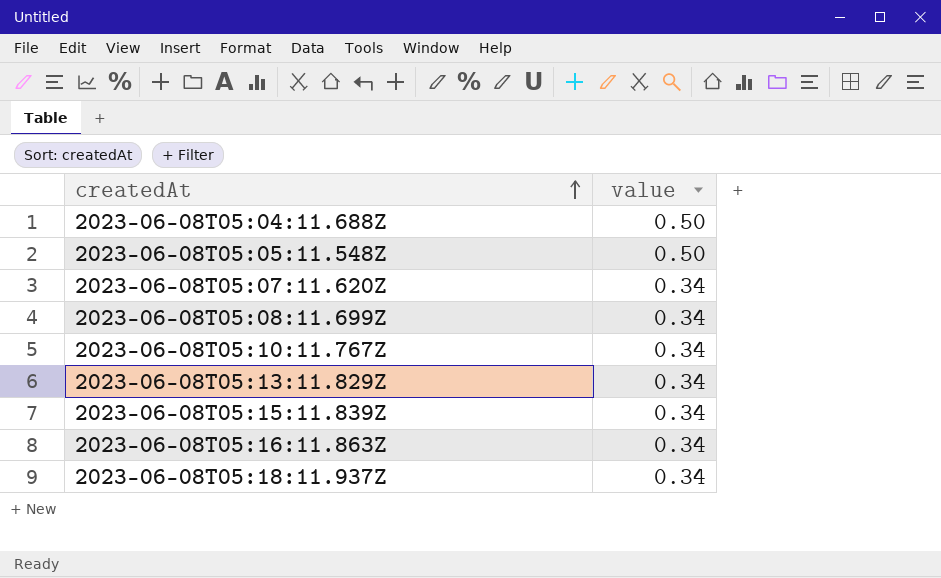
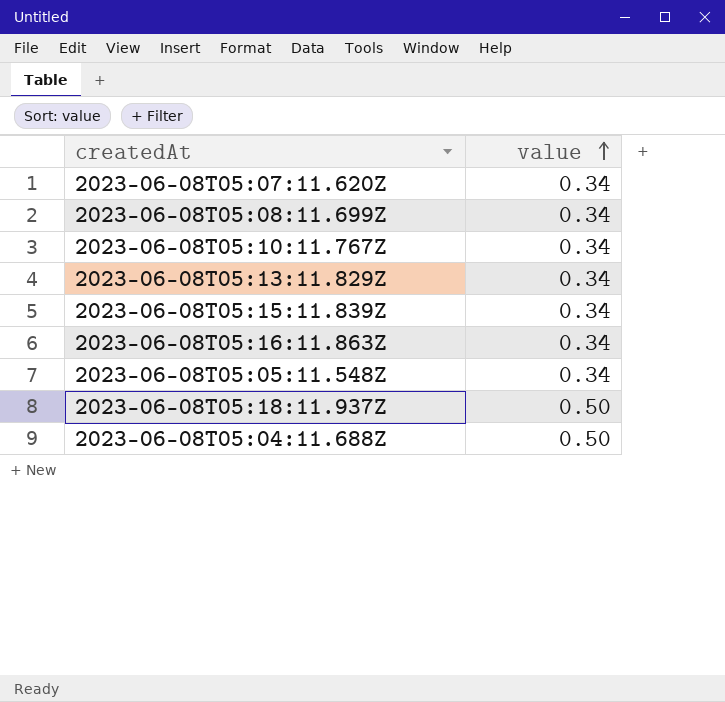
row order: createdAt ascending -> value ascending
2023-06-08T05:05:11.548Z | value: 0.50 -> 0.34
2023-06-08T05:18:11.937Z | value: 0.34 -> 0.50

